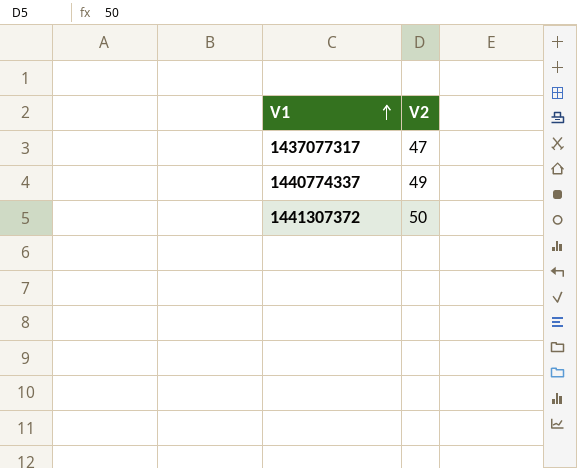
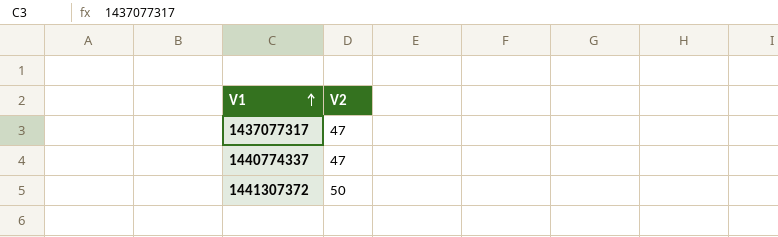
1440774337 | V2: 49 -> 47

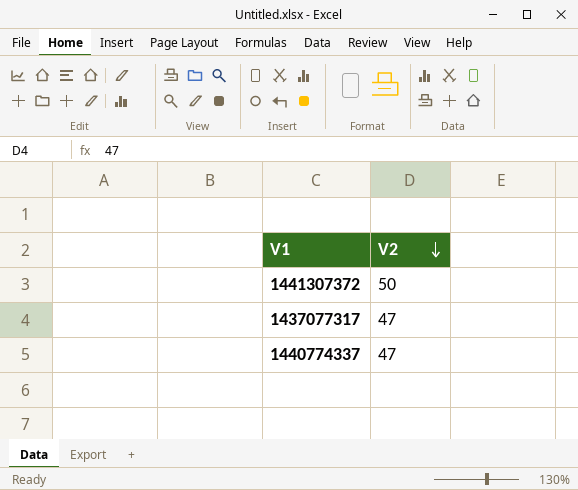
row order: V1 ascending -> V2 descending

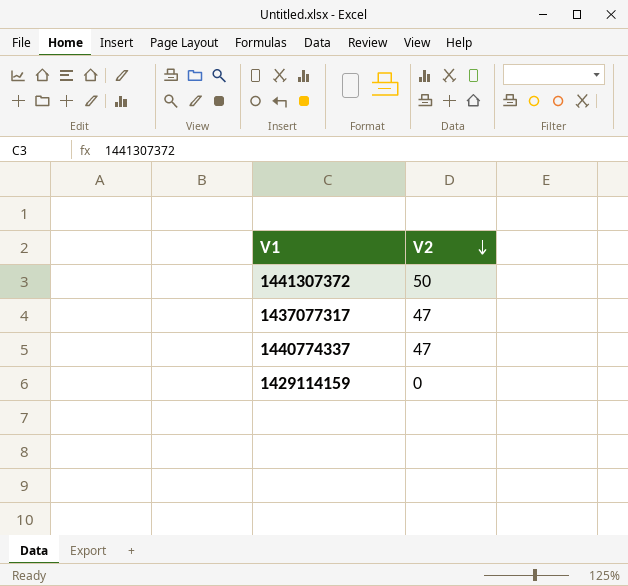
row 1429114159: none -> 0

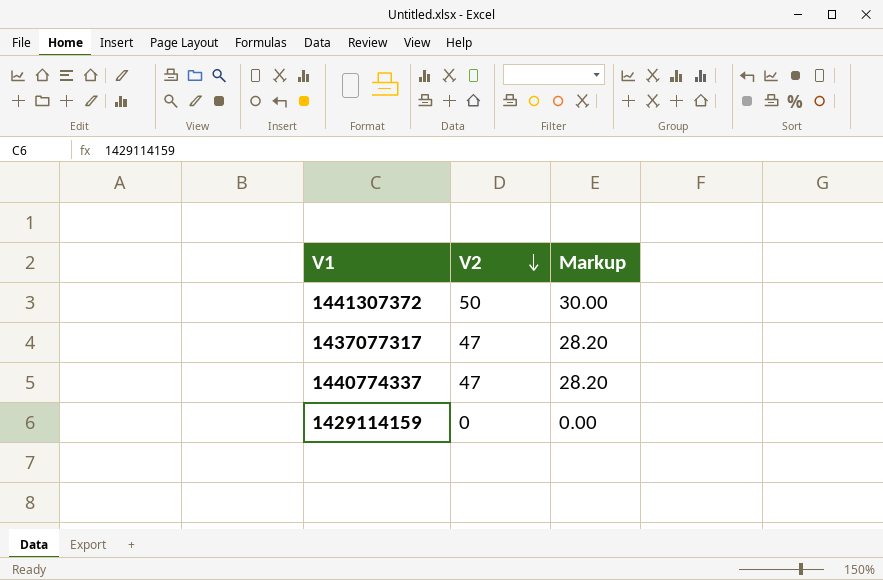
column Markup | formula: none -> [V2] * 0.6

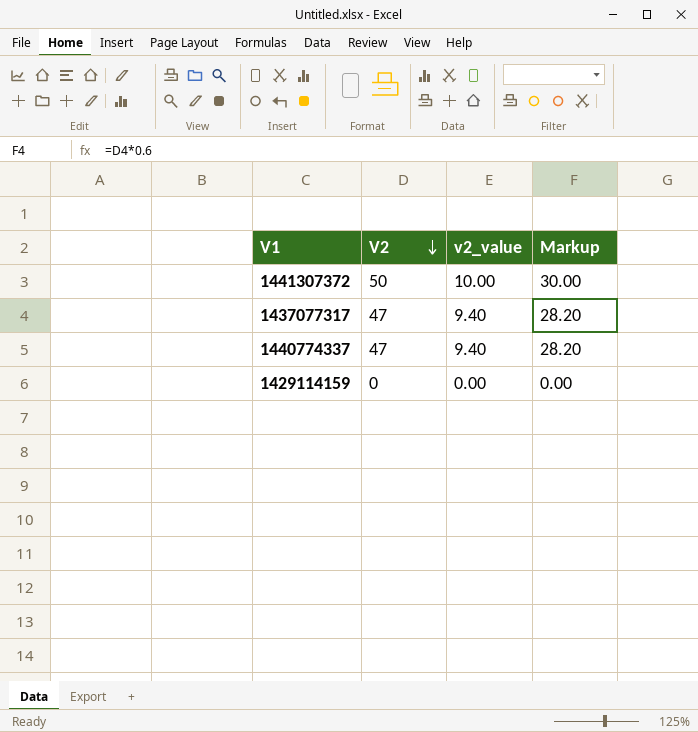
column v2_value | formula: none -> [V2] * 0.2

